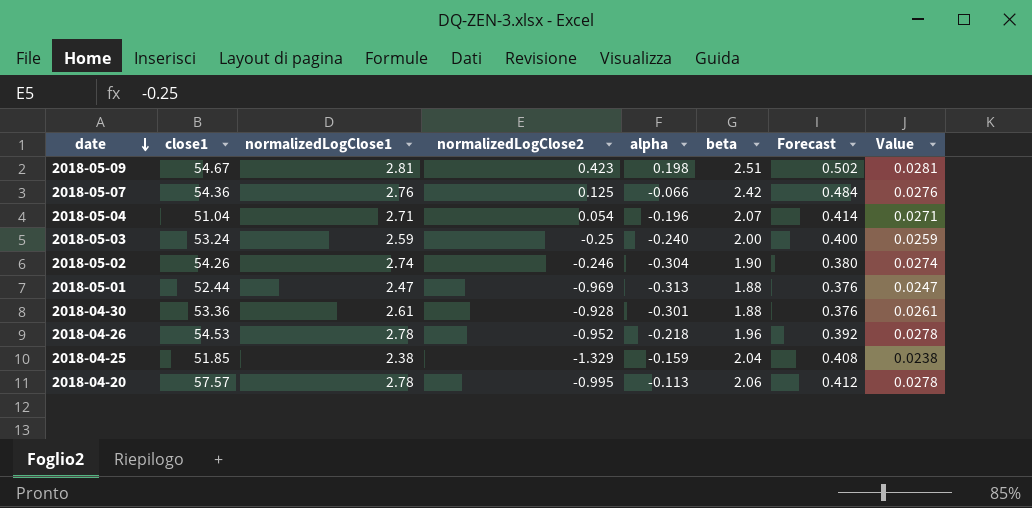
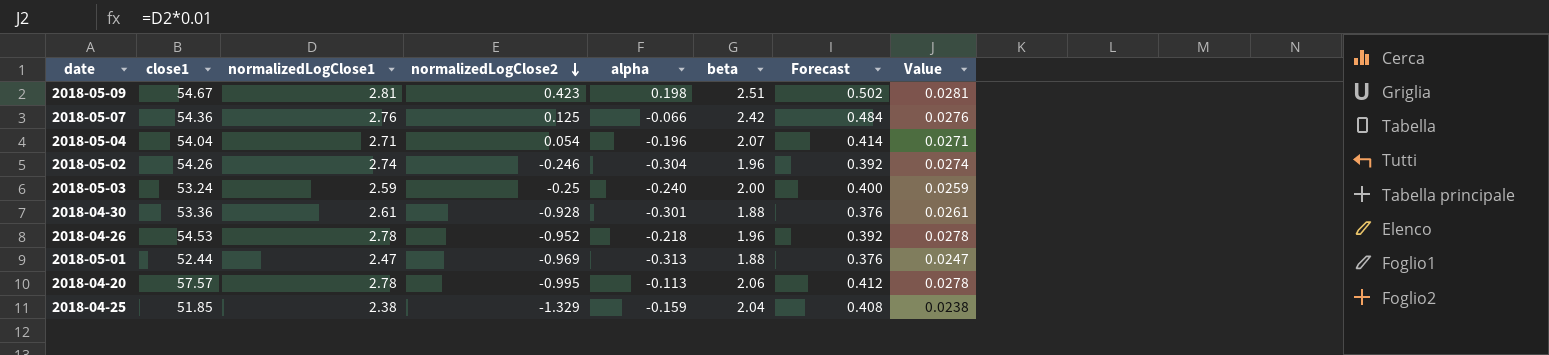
row order: date descending -> normalizedLogClose2 descending
2018-05-04 | close1: 51.04 -> 54.04
2018-05-02 | beta: 1.90 -> 1.96
2018-05-02 | Forecast: 0.380 -> 0.392

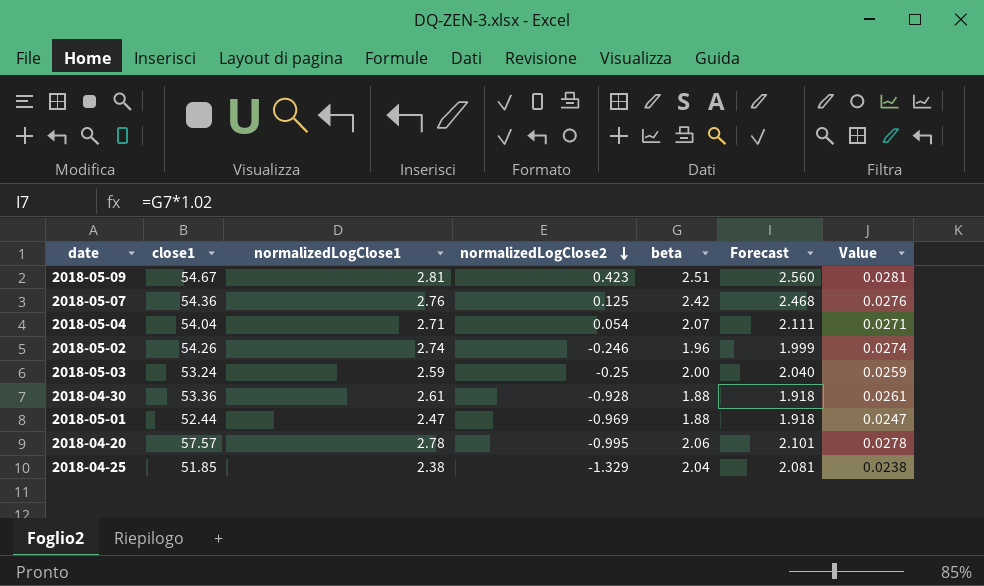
column alpha | position: 5 -> none
column Forecast | formula: [beta] * 0.2 -> [beta] * 1.02
row 2018-04-26: 54.53 | 2.78 | -0.952 | -0.218 | 1.96 | 0.392 | 0.0278 -> none

